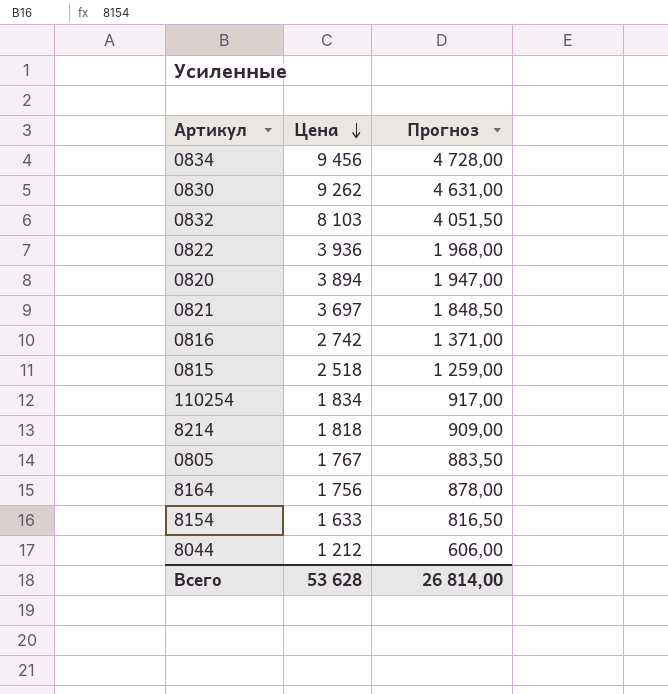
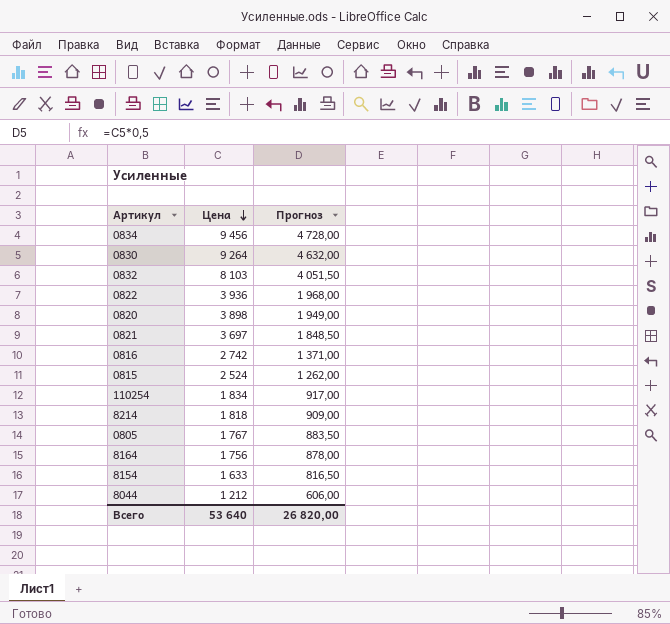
0830 | Цена: 9 262 -> 9 264
0830 | Прогноз: 4 631,00 -> 4 632,00
0820 | Цена: 3 894 -> 3 898
0820 | Прогноз: 1 947,00 -> 1 949,00
0815 | Цена: 2 518 -> 2 524
0815 | Прогноз: 1 259,00 -> 1 262,00
Всего | Цена: 53 628 -> 53 640
Всего | Прогноз: 26 814,00 -> 26 820,00

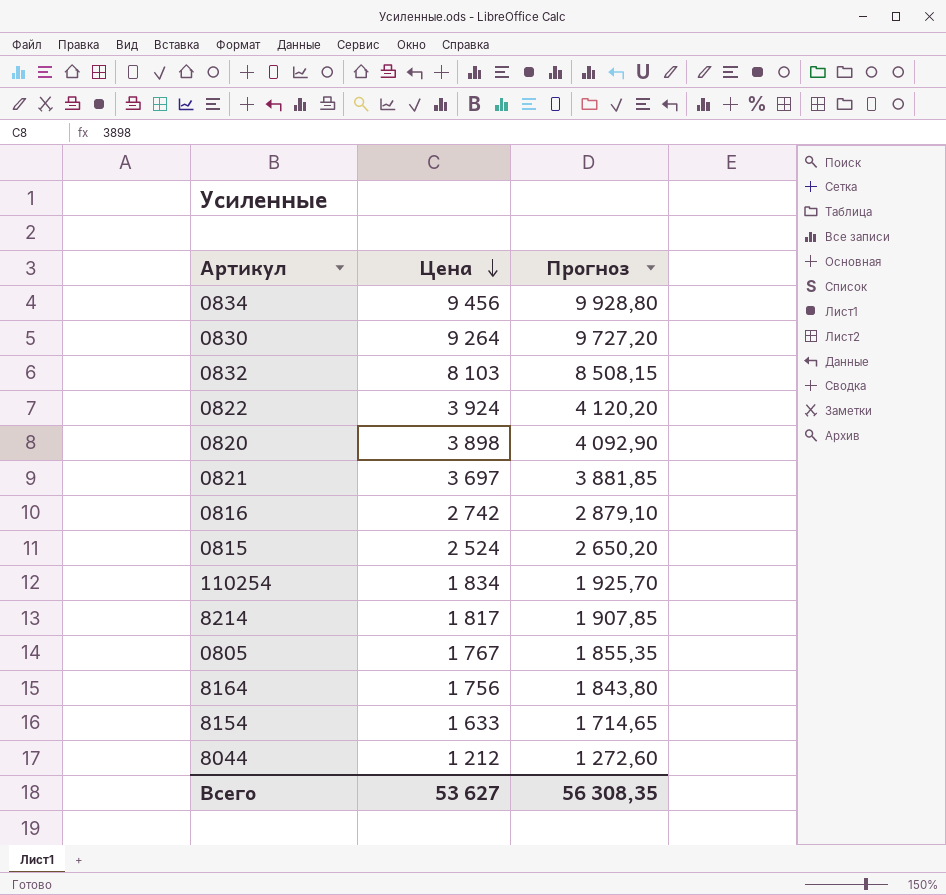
column Прогноз | formula: [Цена] * 0,5 -> [Цена] * 1,05
0822 | Цена: 3 936 -> 3 924
8214 | Цена: 1 818 -> 1 817
Всего | Цена: 53 640 -> 53 627
Всего | Прогноз: 26 820,00 -> 56 308,35

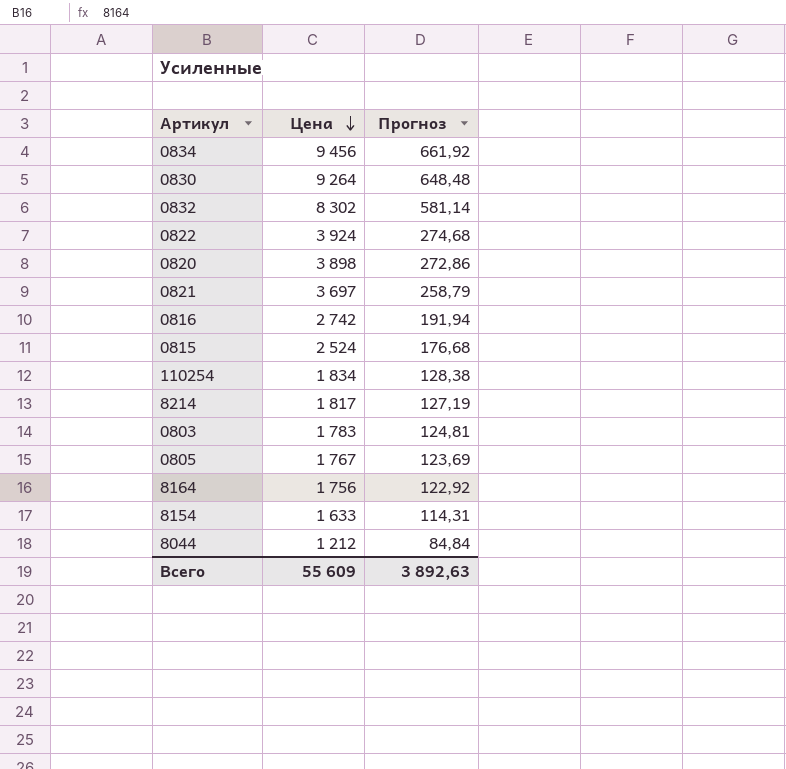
column Прогноз | formula: [Цена] * 1,05 -> [Цена] * 0,07
0832 | Цена: 8 103 -> 8 302
row 0803: none -> 1 783 | 124,81
Всего | Цена: 53 627 -> 55 609
Всего | Прогноз: 56 308,35 -> 3 892,63

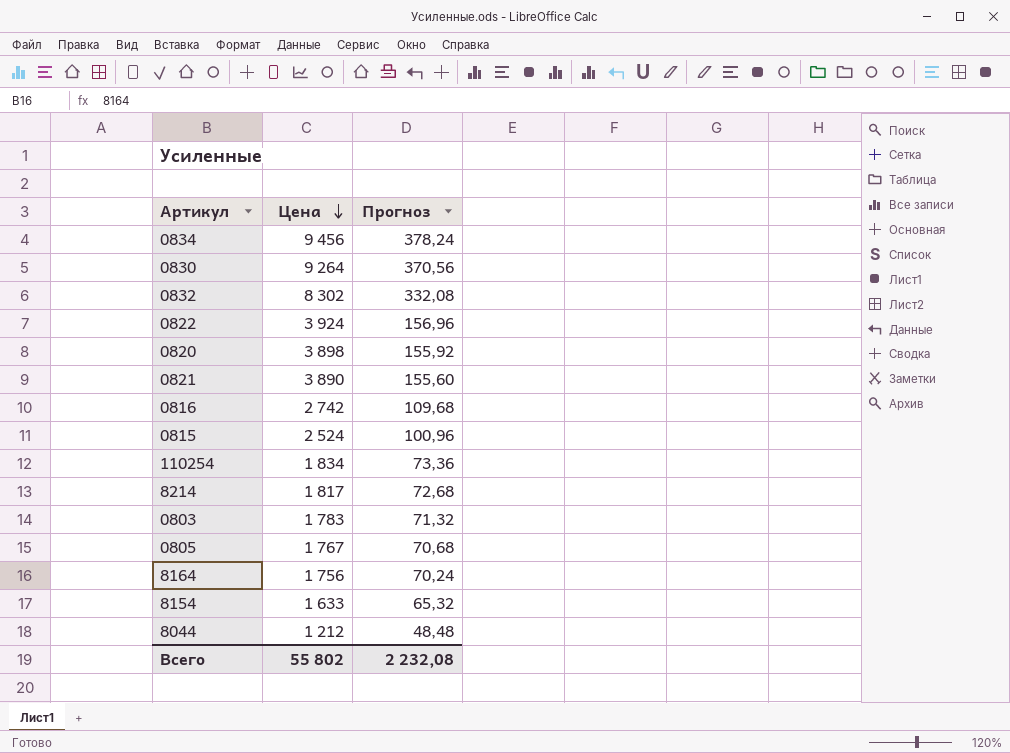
column Прогноз | formula: [Цена] * 0,07 -> [Цена] * 0,04
0821 | Цена: 3 697 -> 3 890
Всего | Цена: 55 609 -> 55 802
Всего | Прогноз: 3 892,63 -> 2 232,08

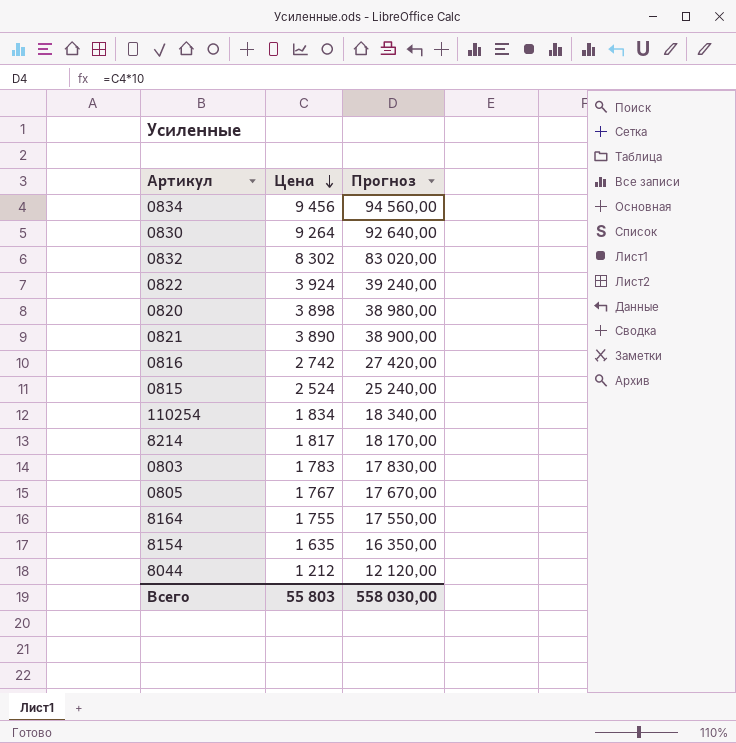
column Прогноз | formula: [Цена] * 0,04 -> [Цена] * 10
8164 | Цена: 1 756 -> 1 755
8154 | Цена: 1 633 -> 1 635
Всего | Цена: 55 802 -> 55 803
Всего | Прогноз: 2 232,08 -> 558 030,00

